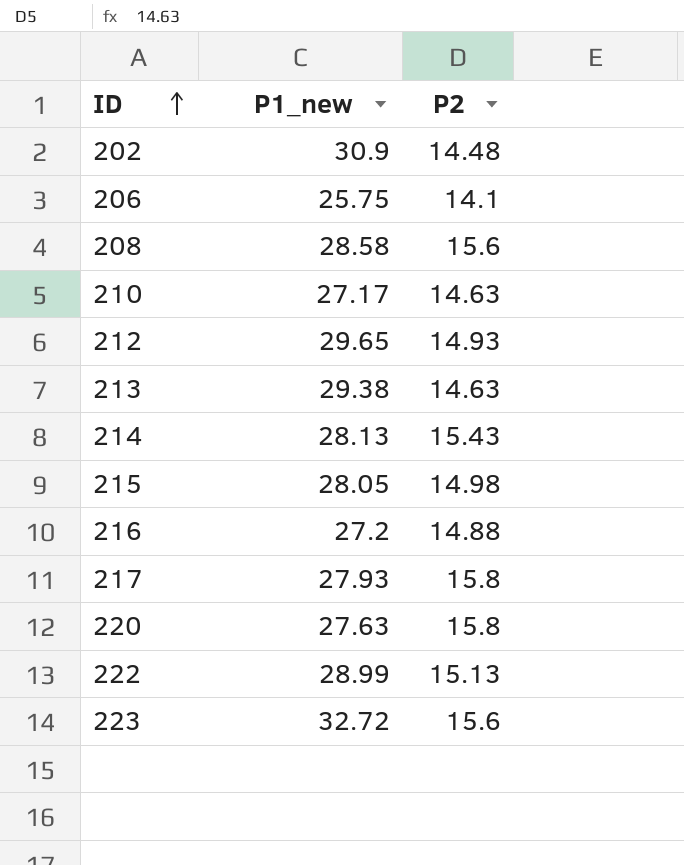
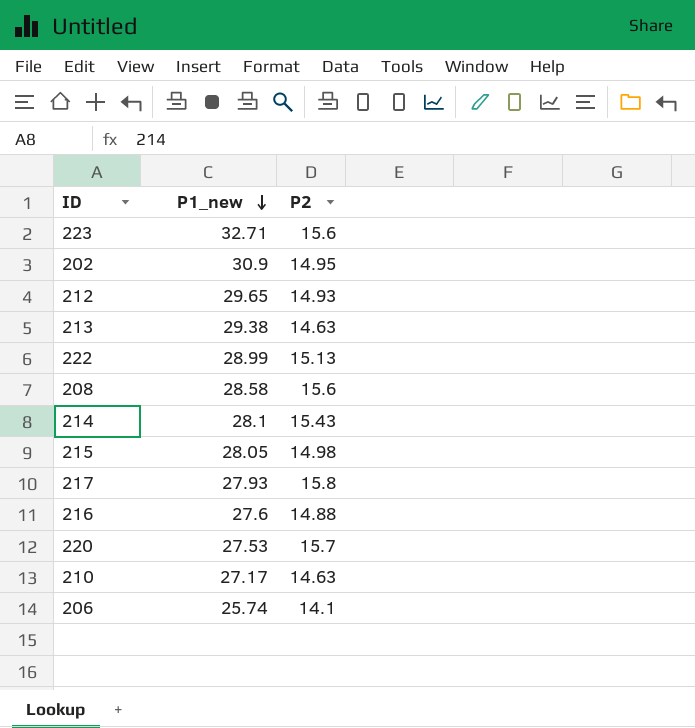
row order: ID ascending -> P1_new descending
223 | P1_new: 32.72 -> 32.71
202 | P2: 14.48 -> 14.95
214 | P1_new: 28.13 -> 28.1
216 | P1_new: 27.2 -> 27.6
220 | P1_new: 27.63 -> 27.53
220 | P2: 15.8 -> 15.7
206 | P1_new: 25.75 -> 25.74

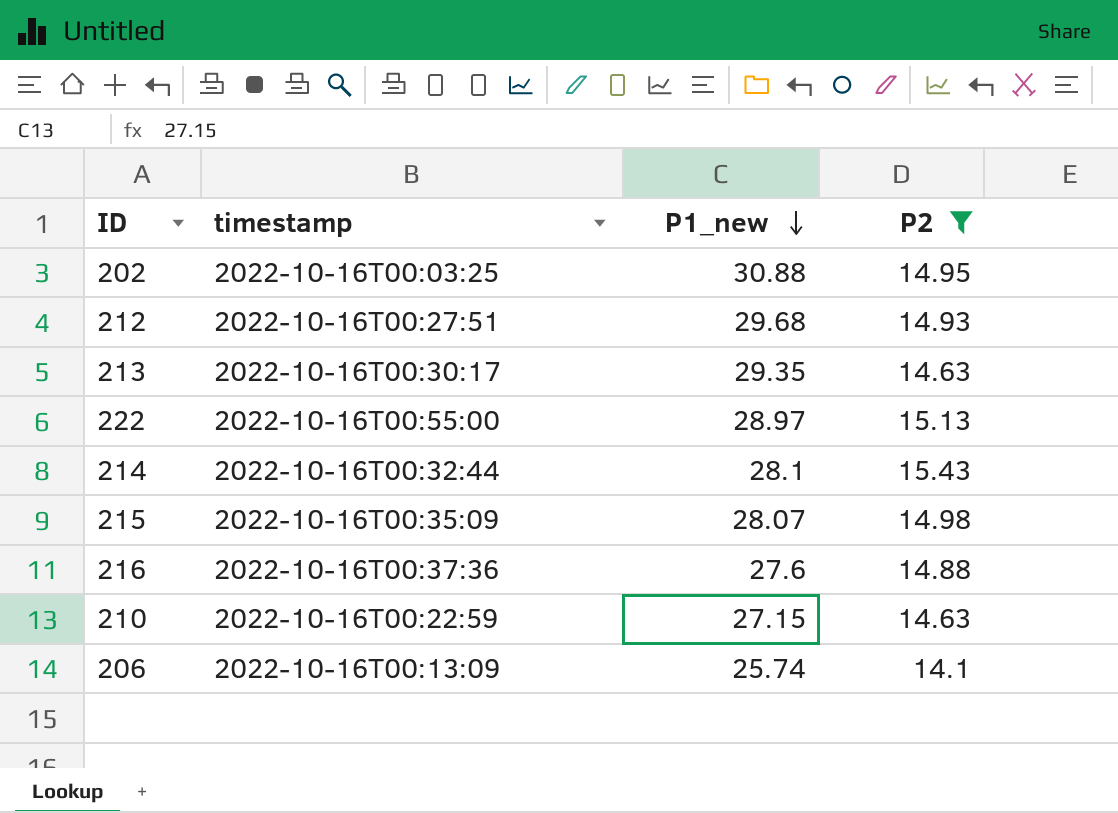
filter: none -> P2 <= 15.43
column timestamp | position: none -> 2
202 | P1_new: 30.9 -> 30.88
212 | P1_new: 29.65 -> 29.68
213 | P1_new: 29.38 -> 29.35
222 | P1_new: 28.99 -> 28.97
215 | P1_new: 28.05 -> 28.07
210 | P1_new: 27.17 -> 27.15

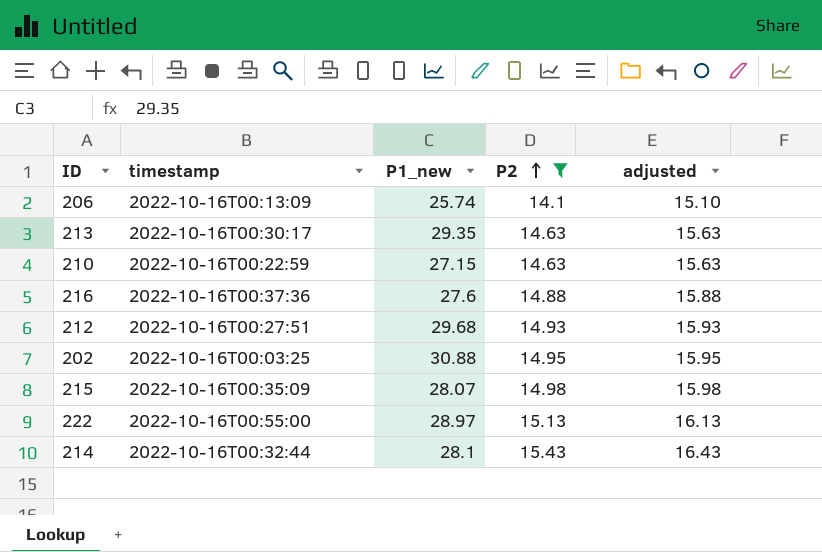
row order: P1_new descending -> P2 ascending
column adjusted | formula: none -> [P2] + 1

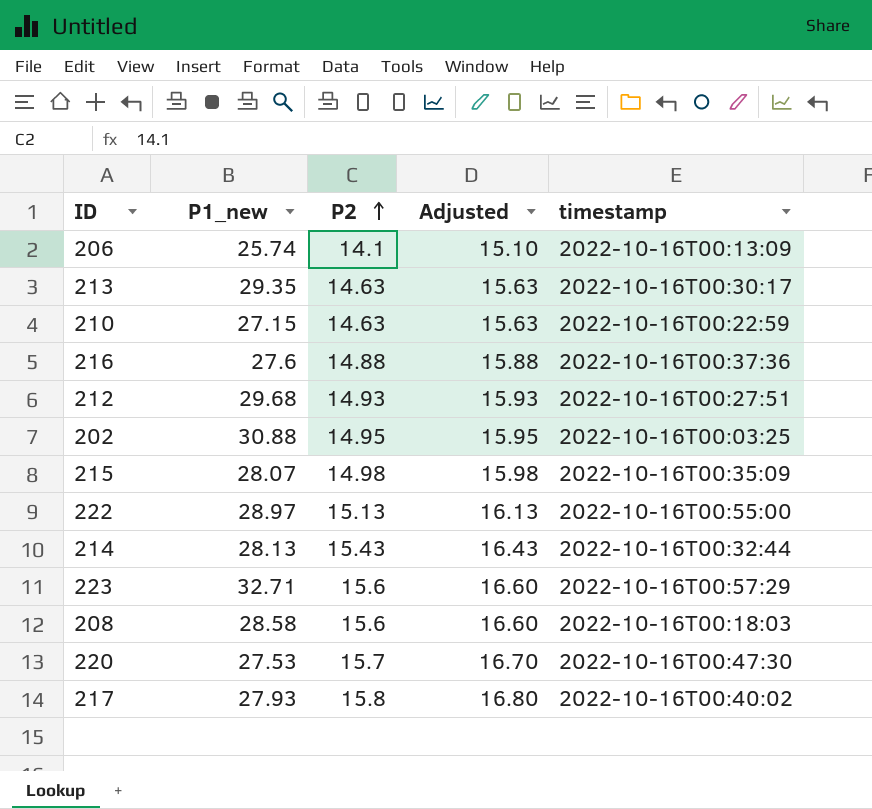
filter: P2 <= 15.43 -> none
column name: adjusted -> Adjusted
column timestamp | position: 2 -> 5
214 | P1_new: 28.1 -> 28.13

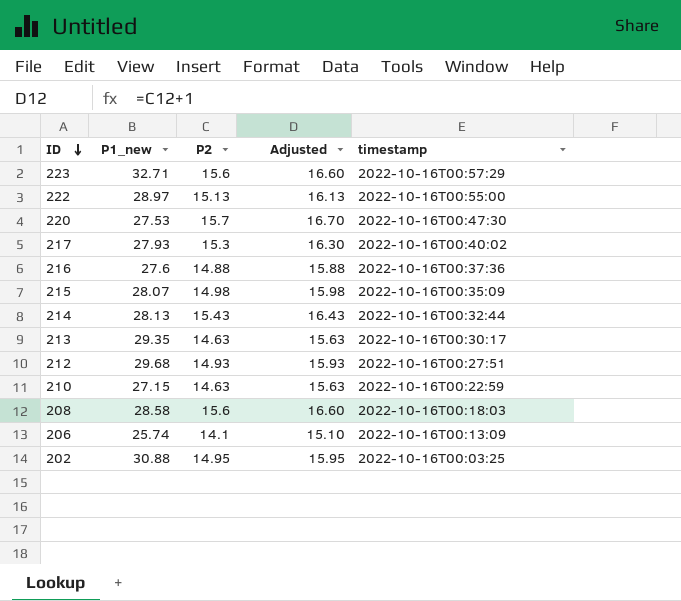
row order: P2 ascending -> ID descending
217 | P2: 15.8 -> 15.3
217 | Adjusted: 16.80 -> 16.30

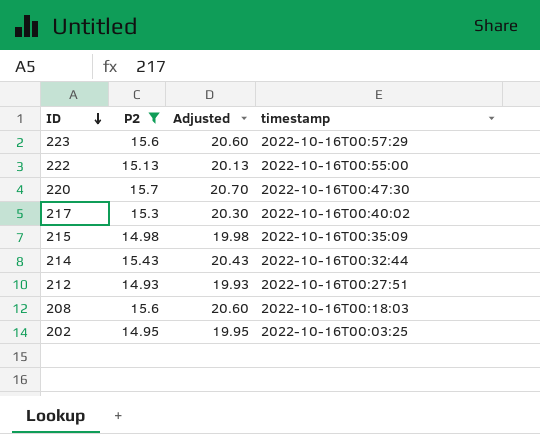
filter: none -> P2 >= 14.93
column P1_new | position: 2 -> none
column Adjusted | formula: [P2] + 1 -> [P2] + 5

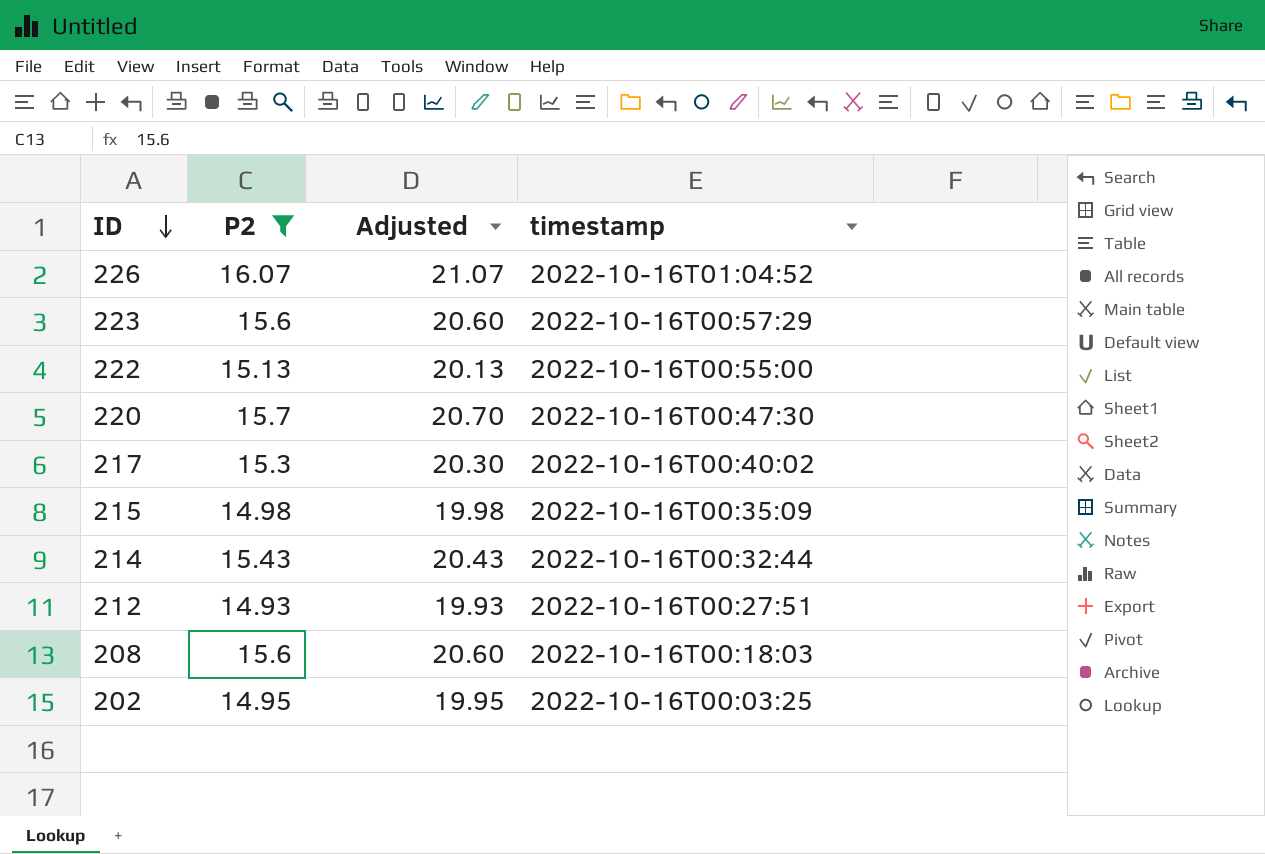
row 226: none -> 16.07 | 21.07 | 2022-10-16T01:04:52

